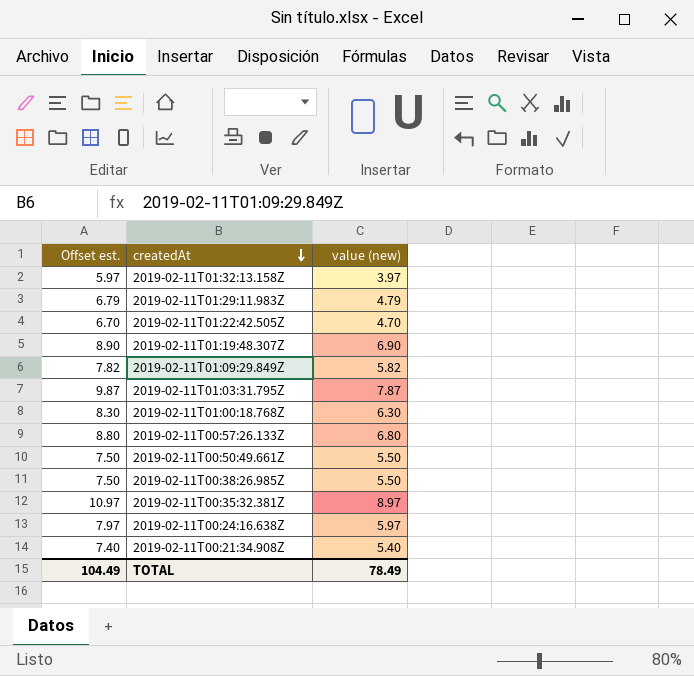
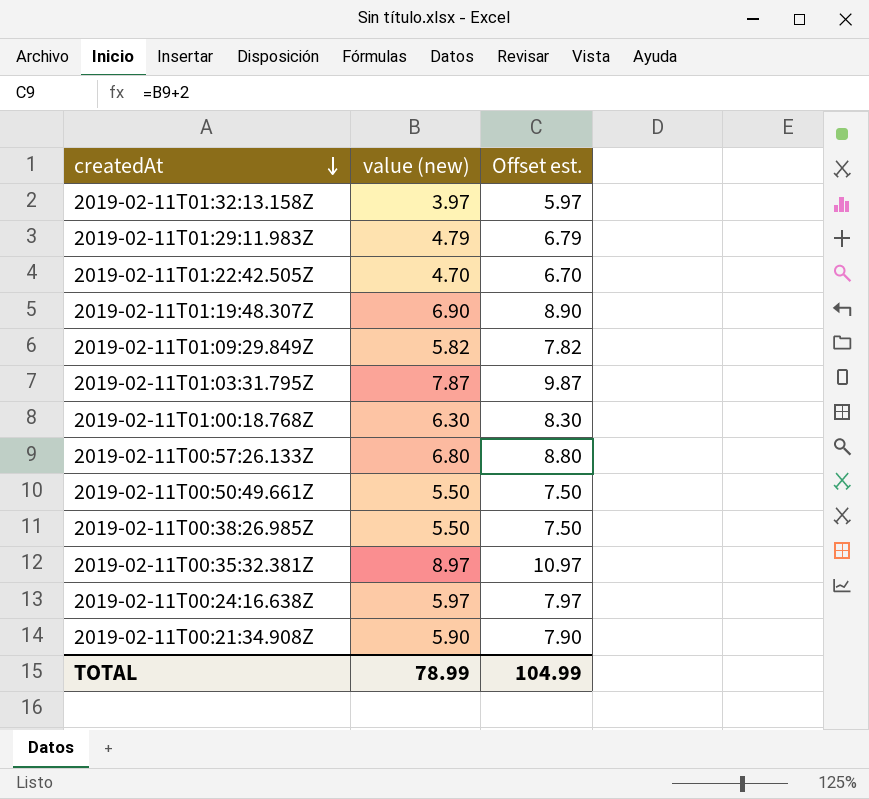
column Offset est. | position: 1 -> 3
2019-02-11T00:21:34.908Z | value (new): 5.40 -> 5.90
2019-02-11T00:21:34.908Z | Offset est.: 7.40 -> 7.90
TOTAL | value (new): 78.49 -> 78.99
TOTAL | Offset est.: 104.49 -> 104.99

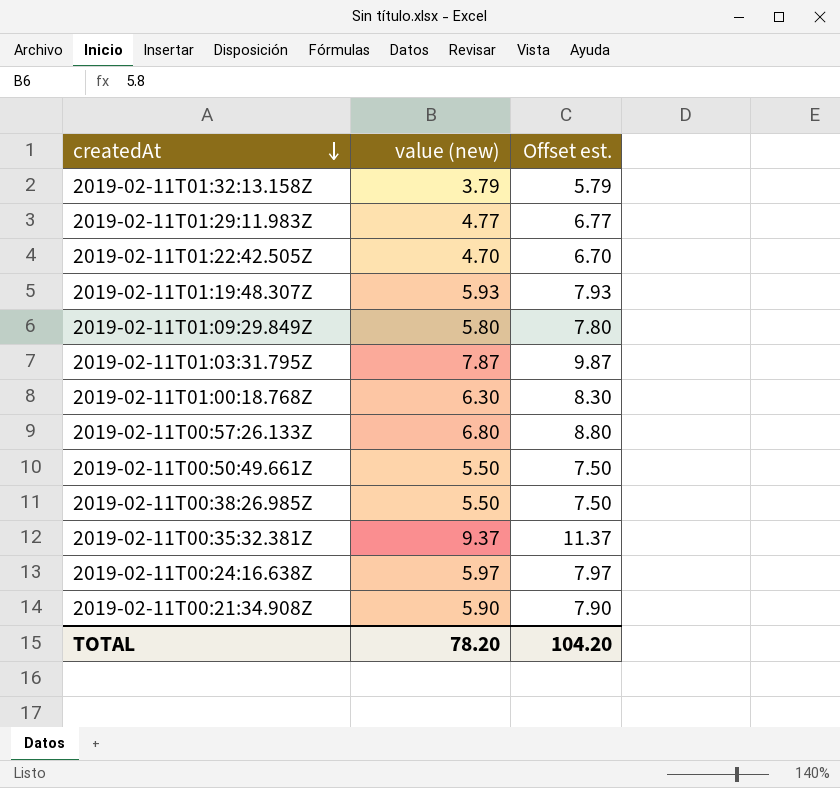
2019-02-11T01:32:13.158Z | value (new): 3.97 -> 3.79
2019-02-11T01:32:13.158Z | Offset est.: 5.97 -> 5.79
2019-02-11T01:29:11.983Z | value (new): 4.79 -> 4.77
2019-02-11T01:29:11.983Z | Offset est.: 6.79 -> 6.77
2019-02-11T01:19:48.307Z | value (new): 6.90 -> 5.93
2019-02-11T01:19:48.307Z | Offset est.: 8.90 -> 7.93
2019-02-11T01:09:29.849Z | value (new): 5.82 -> 5.80
2019-02-11T01:09:29.849Z | Offset est.: 7.82 -> 7.80
2019-02-11T00:35:32.381Z | value (new): 8.97 -> 9.37
2019-02-11T00:35:32.381Z | Offset est.: 10.97 -> 11.37
TOTAL | value (new): 78.99 -> 78.20
TOTAL | Offset est.: 104.99 -> 104.20

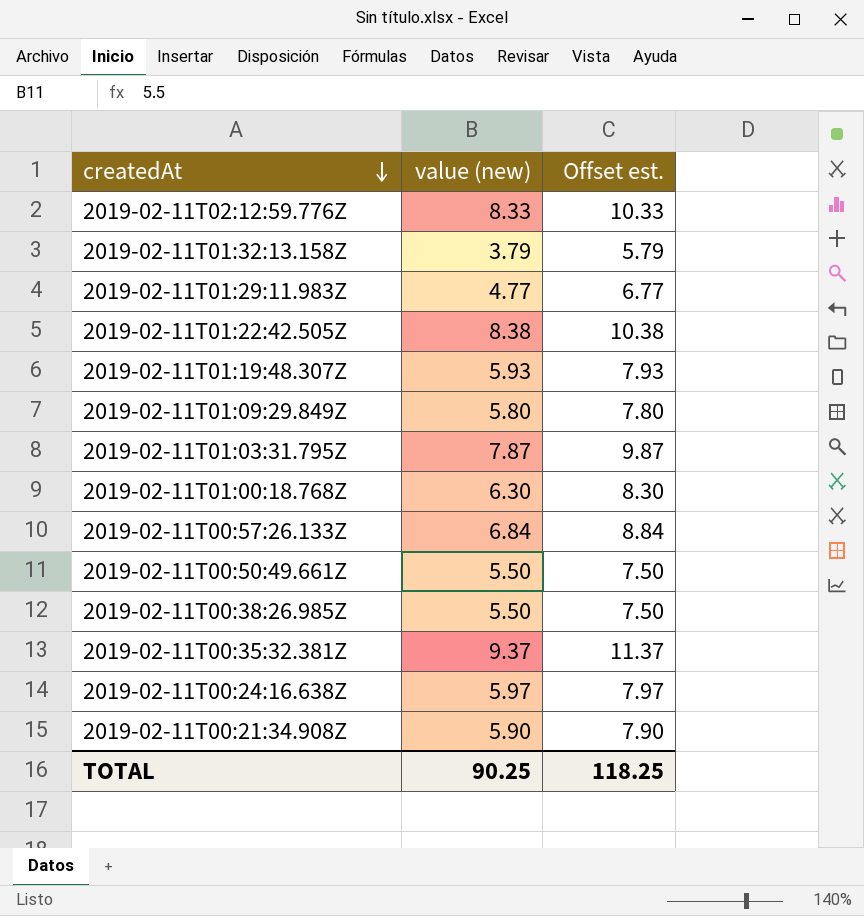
row 2019-02-11T02:12:59.776Z: none -> 8.33 | 10.33
2019-02-11T01:22:42.505Z | value (new): 4.70 -> 8.38
2019-02-11T01:22:42.505Z | Offset est.: 6.70 -> 10.38
2019-02-11T00:57:26.133Z | value (new): 6.80 -> 6.84
2019-02-11T00:57:26.133Z | Offset est.: 8.80 -> 8.84
TOTAL | value (new): 78.20 -> 90.25
TOTAL | Offset est.: 104.20 -> 118.25

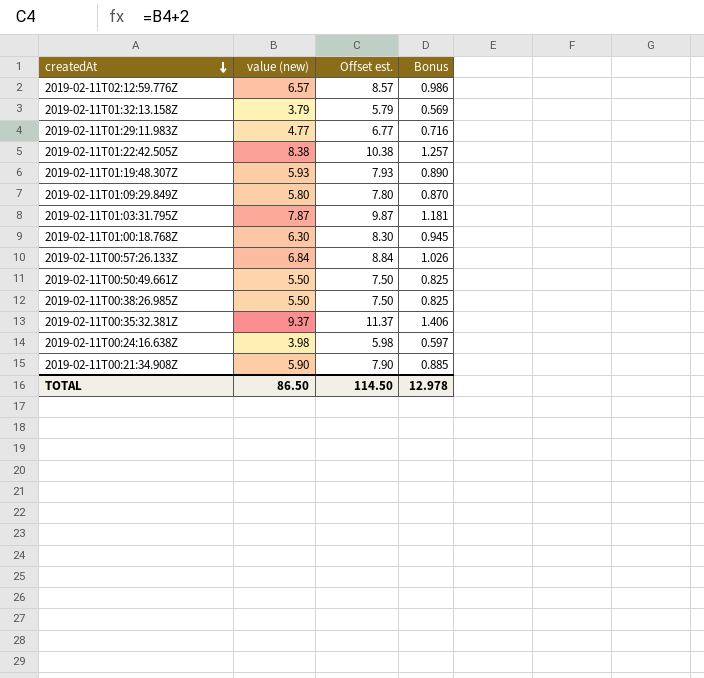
column Bonus | formula: none -> [value (new)] * 0.15
2019-02-11T02:12:59.776Z | value (new): 8.33 -> 6.57
2019-02-11T02:12:59.776Z | Offset est.: 10.33 -> 8.57
2019-02-11T00:24:16.638Z | value (new): 5.97 -> 3.98
2019-02-11T00:24:16.638Z | Offset est.: 7.97 -> 5.98
TOTAL | value (new): 90.25 -> 86.50
TOTAL | Offset est.: 118.25 -> 114.50

